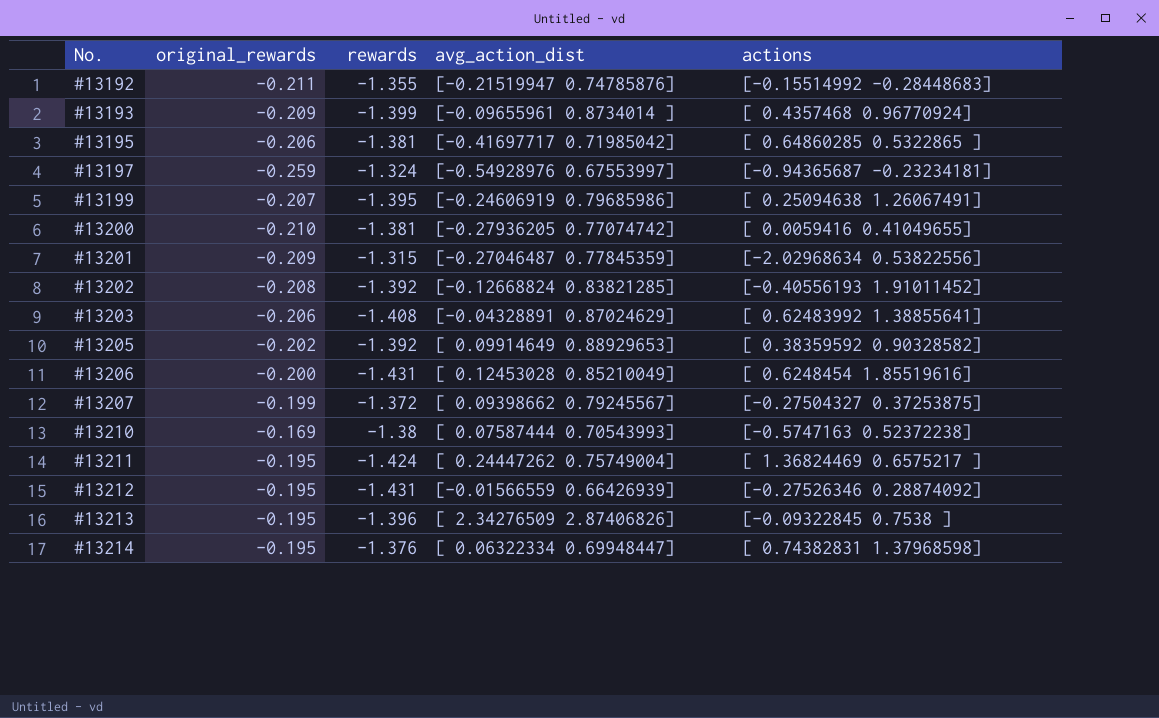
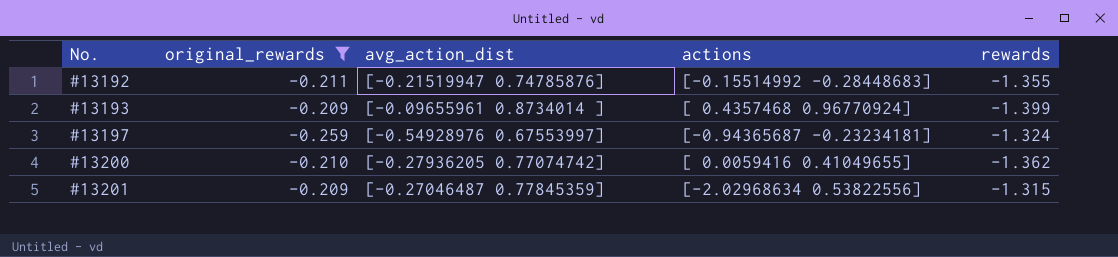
filter: none -> original_rewards <= -0.209
column rewards | position: 3 -> 5
#13200 | rewards: -1.381 -> -1.362

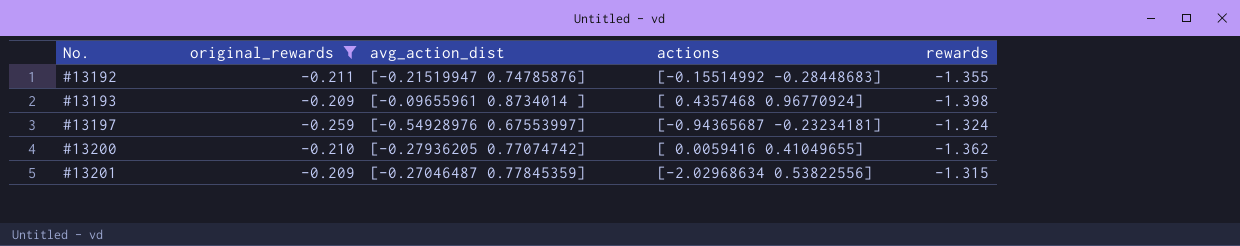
#13193 | rewards: -1.399 -> -1.398

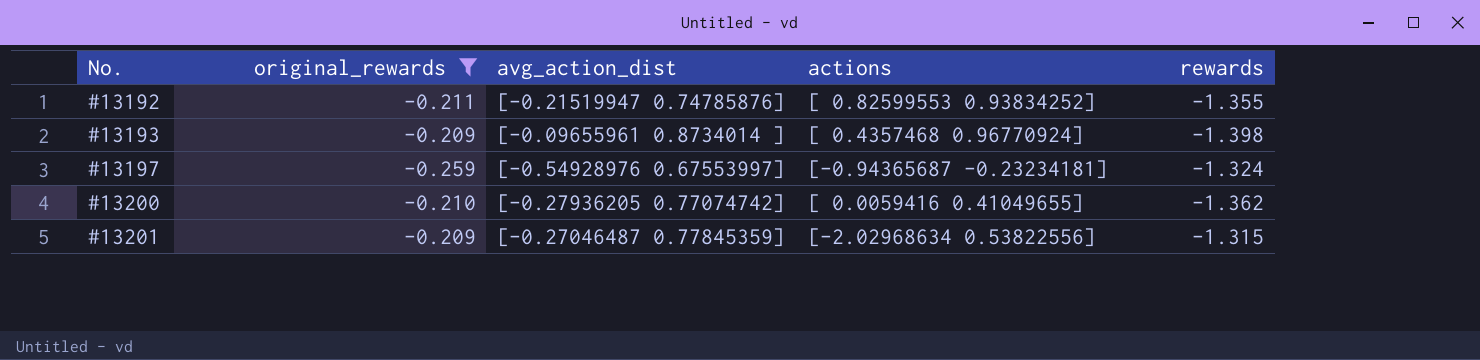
#13192 | actions: [-0.15514992 -0.28448683] -> [ 0.82599553 0.93834252]

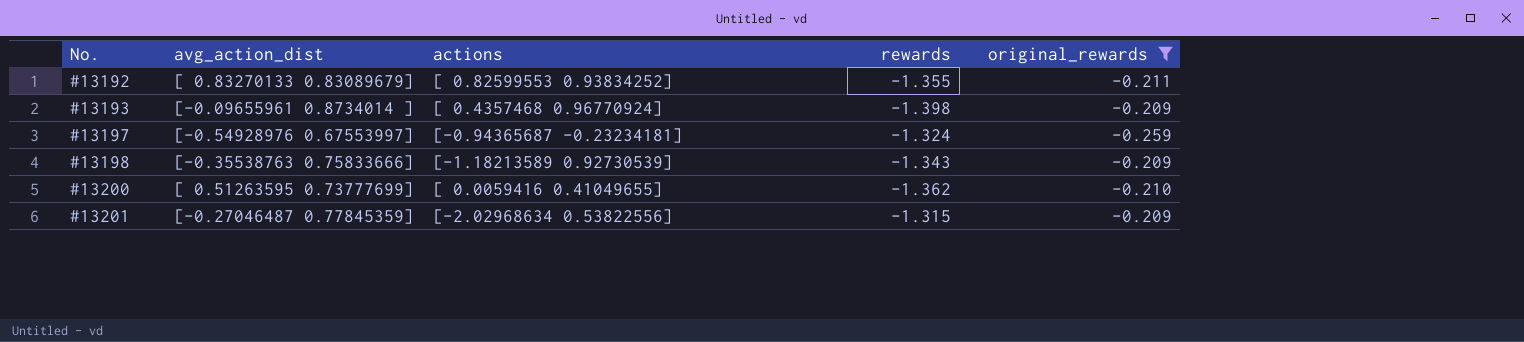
column original_rewards | position: 2 -> 5
#13192 | avg_action_dist: [-0.21519947 0.74785876] -> [ 0.83270133 0.83089679]
row #13198: none -> [-0.35538763 0.75833666] | [-1.18213589 0.92730539] | -1.343 | -0.209
#13200 | avg_action_dist: [-0.27936205 0.77074742] -> [ 0.51263595 0.73777699]

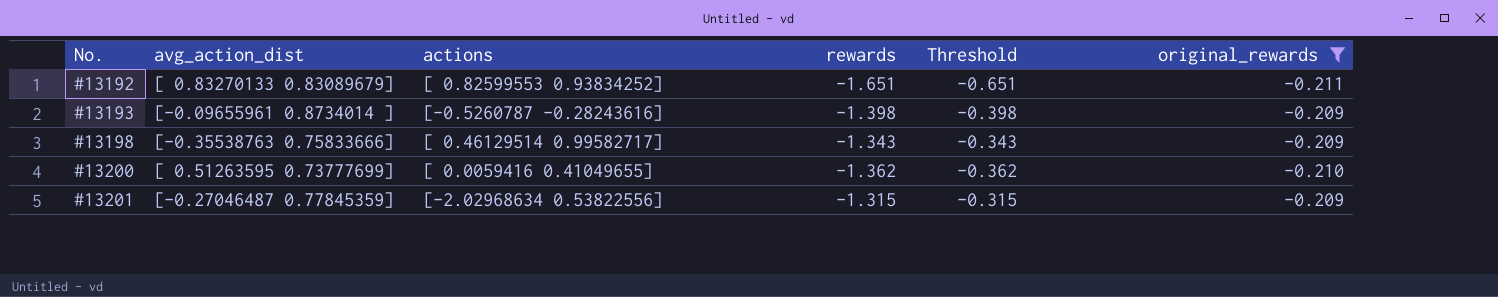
column Threshold | formula: none -> [rewards] + 1
row #13197: [-0.54928976 0.67553997] | [-0.94365687 -0.23234181] | -1.324 | -0.259 -> none
#13192 | rewards: -1.355 -> -1.651
#13193 | actions: [ 0.4357468 0.96770924] -> [-0.5260787 -0.28243616]
#13198 | actions: [-1.18213589 0.92730539] -> [ 0.46129514 0.99582717]

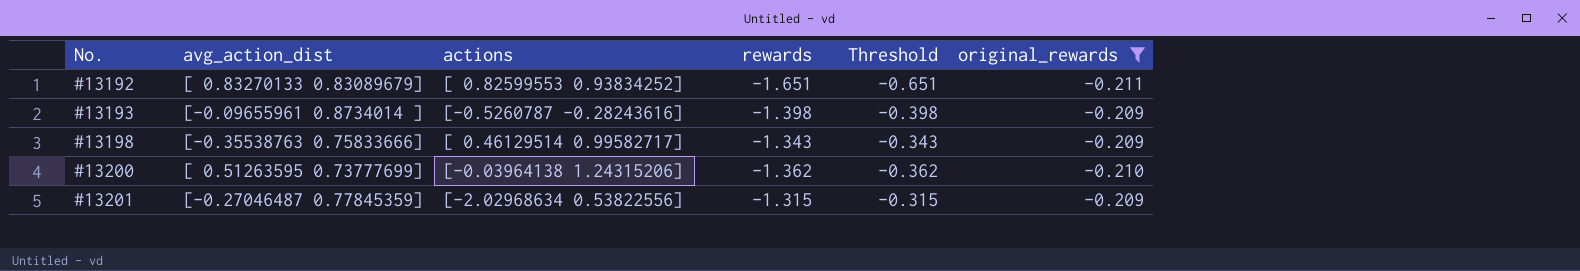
#13200 | actions: [ 0.0059416 0.41049655] -> [-0.03964138 1.24315206]

